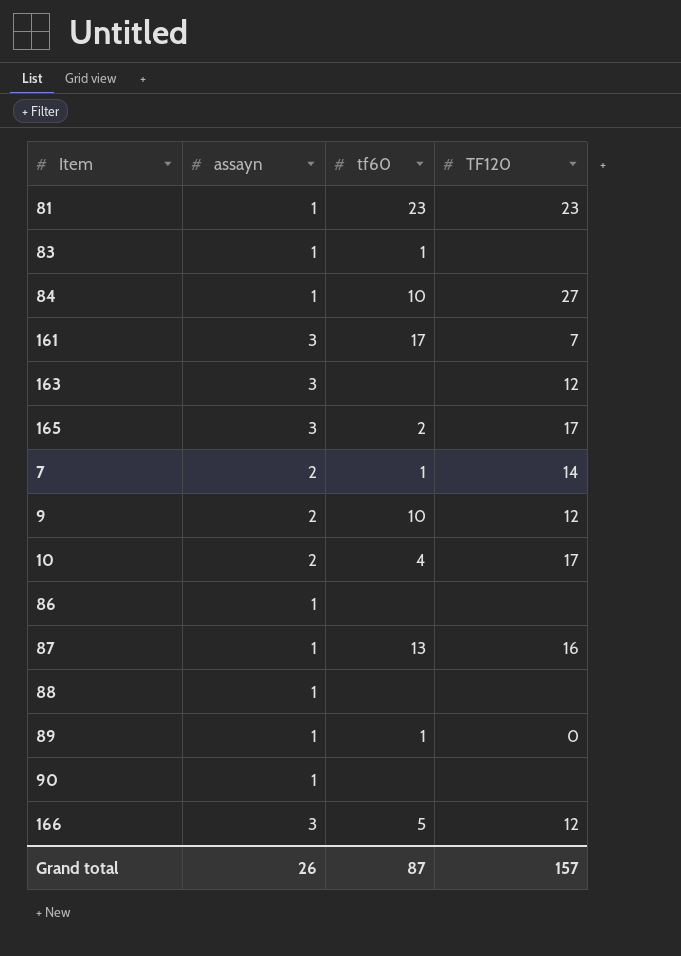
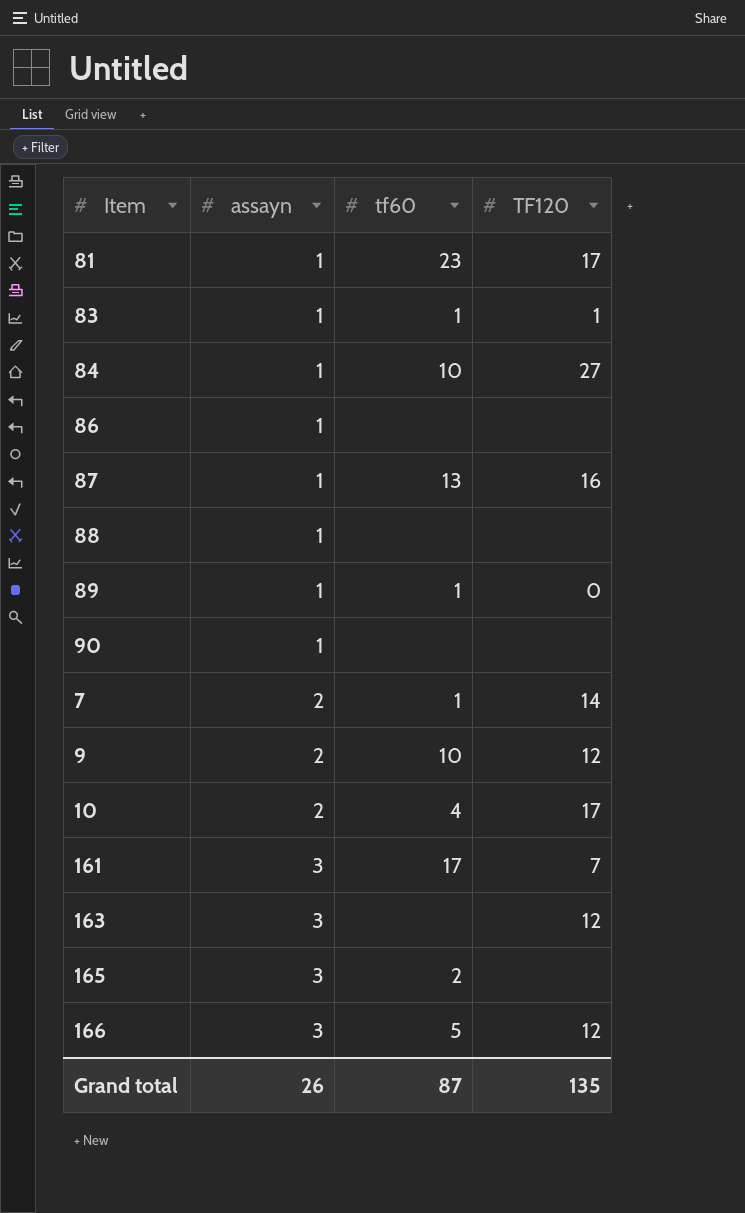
row order: none -> assayn ascending
81 | TF120: 23 -> 17
83 | TF120: none -> 1
165 | TF120: 17 -> none
Grand total | TF120: 157 -> 135

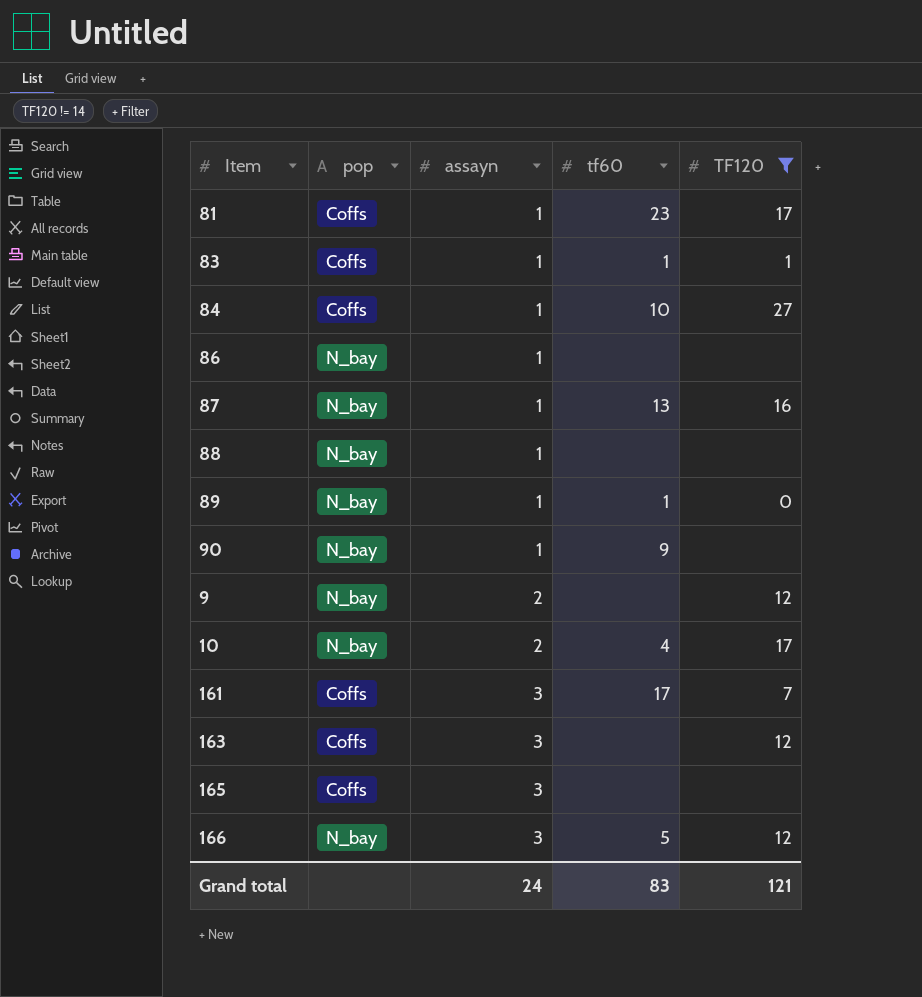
filter: none -> TF120 != 14
column pop | position: none -> 2
90 | tf60: none -> 9
9 | tf60: 10 -> none
165 | tf60: 2 -> none
Grand total | assayn: 26 -> 24
Grand total | tf60: 87 -> 83
Grand total | TF120: 135 -> 121

